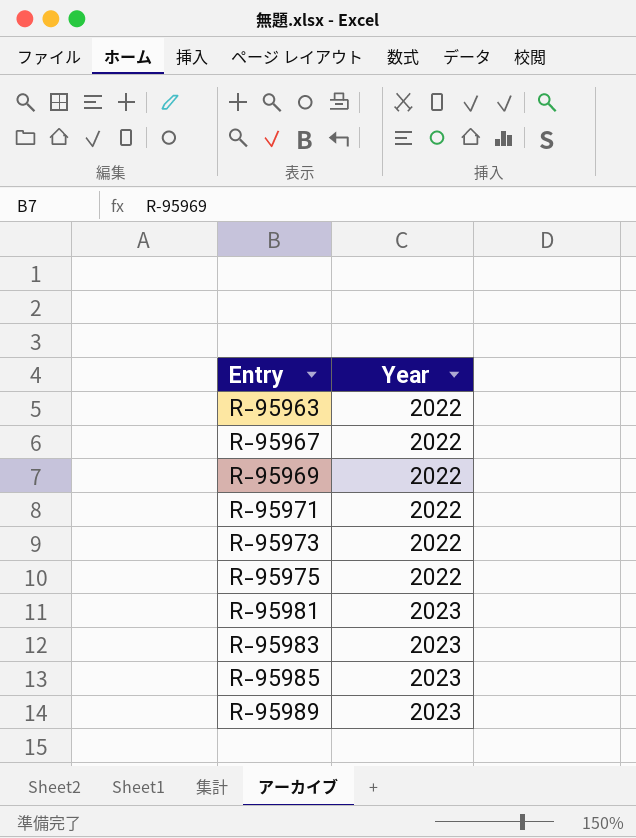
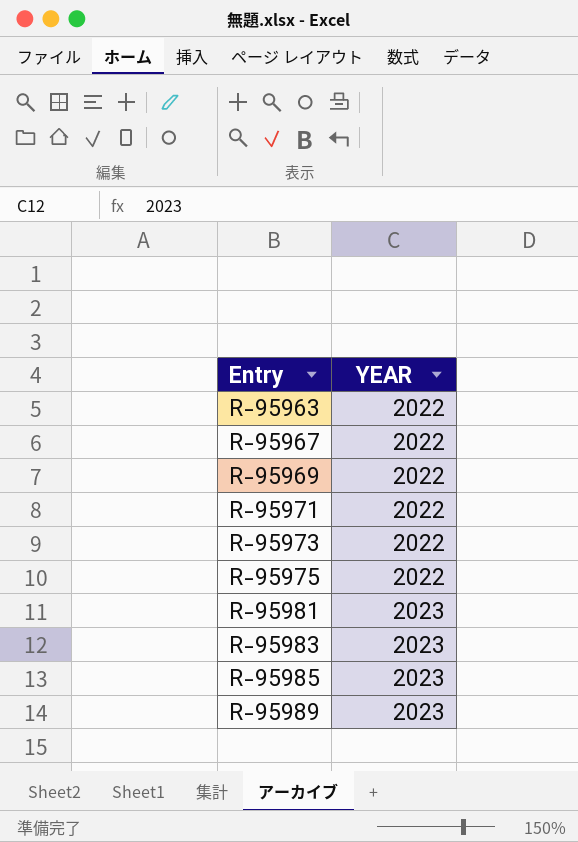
column name: Year -> YEAR

